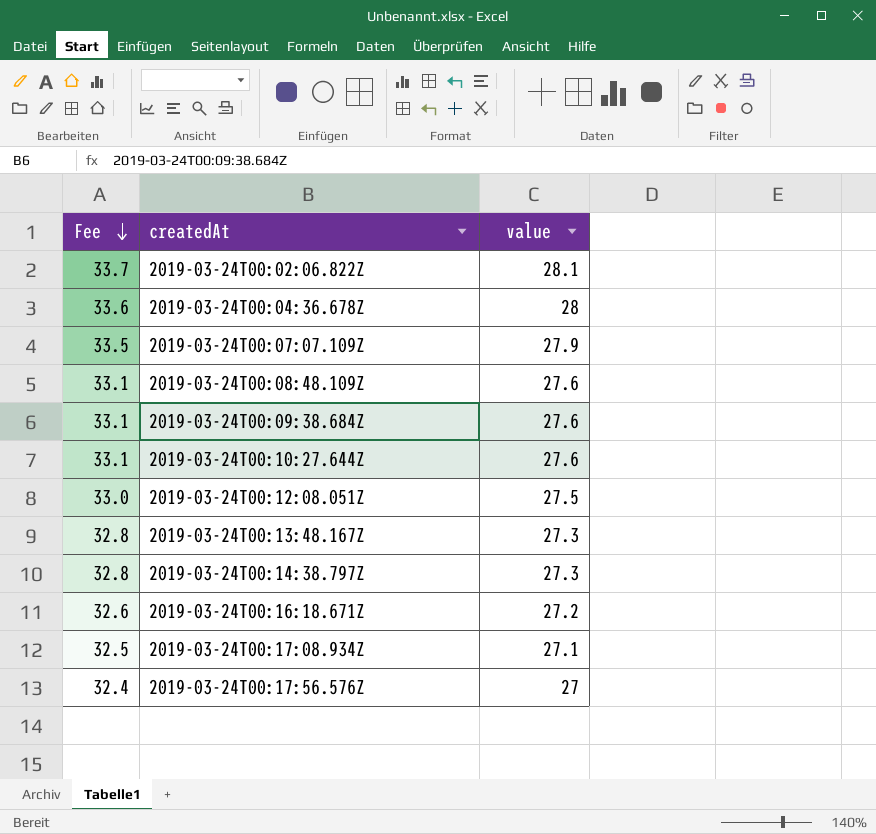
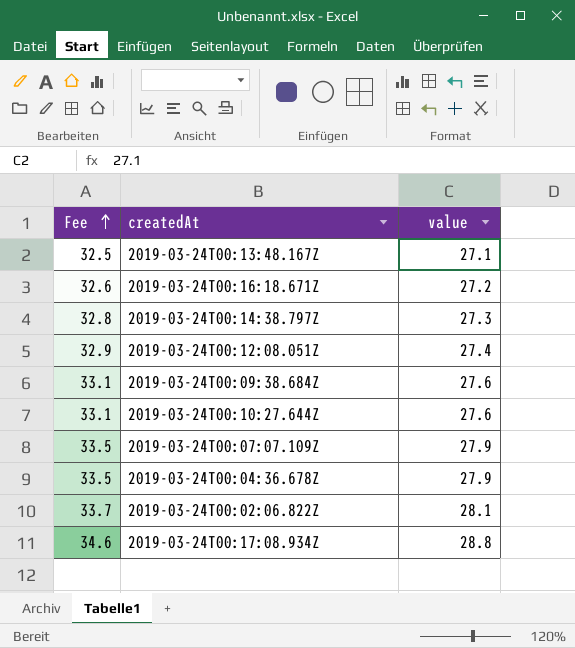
row order: Fee descending -> Fee ascending
row 2019-03-24T00:08:48.109Z: 33.1 | 27.6 -> none
row 2019-03-24T00:17:56.576Z: 32.4 | 27 -> none
2019-03-24T00:13:48.167Z | Fee: 32.8 -> 32.5
2019-03-24T00:13:48.167Z | value: 27.3 -> 27.1
2019-03-24T00:12:08.051Z | Fee: 33.0 -> 32.9
2019-03-24T00:12:08.051Z | value: 27.5 -> 27.4
2019-03-24T00:04:36.678Z | Fee: 33.6 -> 33.5
2019-03-24T00:04:36.678Z | value: 28 -> 27.9
2019-03-24T00:17:08.934Z | Fee: 32.5 -> 34.6
2019-03-24T00:17:08.934Z | value: 27.1 -> 28.8

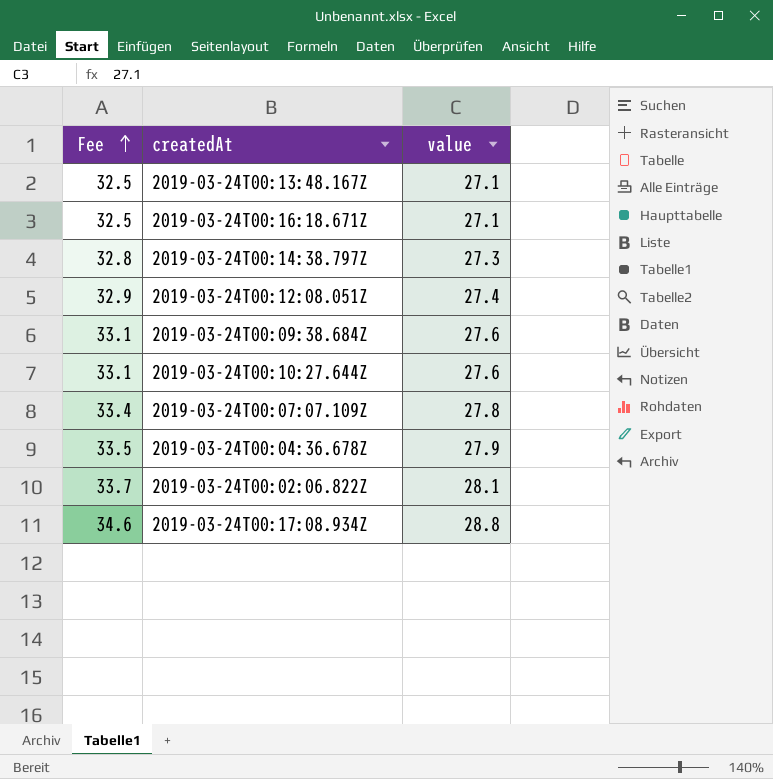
2019-03-24T00:16:18.671Z | Fee: 32.6 -> 32.5
2019-03-24T00:16:18.671Z | value: 27.2 -> 27.1
2019-03-24T00:07:07.109Z | Fee: 33.5 -> 33.4
2019-03-24T00:07:07.109Z | value: 27.9 -> 27.8

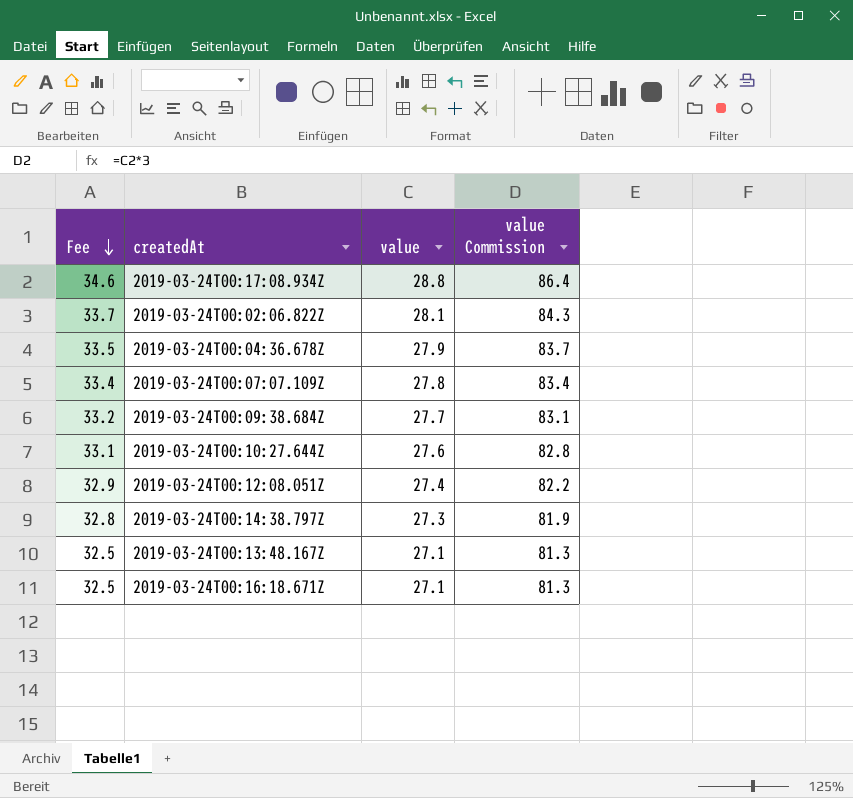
row order: Fee ascending -> Fee descending
column value Commission | formula: none -> [value] * 3
2019-03-24T00:09:38.684Z | Fee: 33.1 -> 33.2
2019-03-24T00:09:38.684Z | value: 27.6 -> 27.7

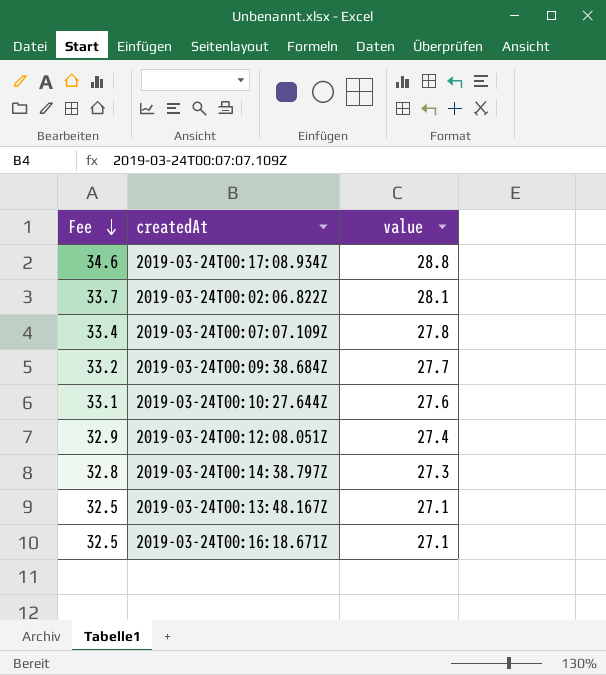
column value Commission | formula: [value] * 3 -> none
row 2019-03-24T00:04:36.678Z: 33.5 | 27.9 | 83.7 -> none

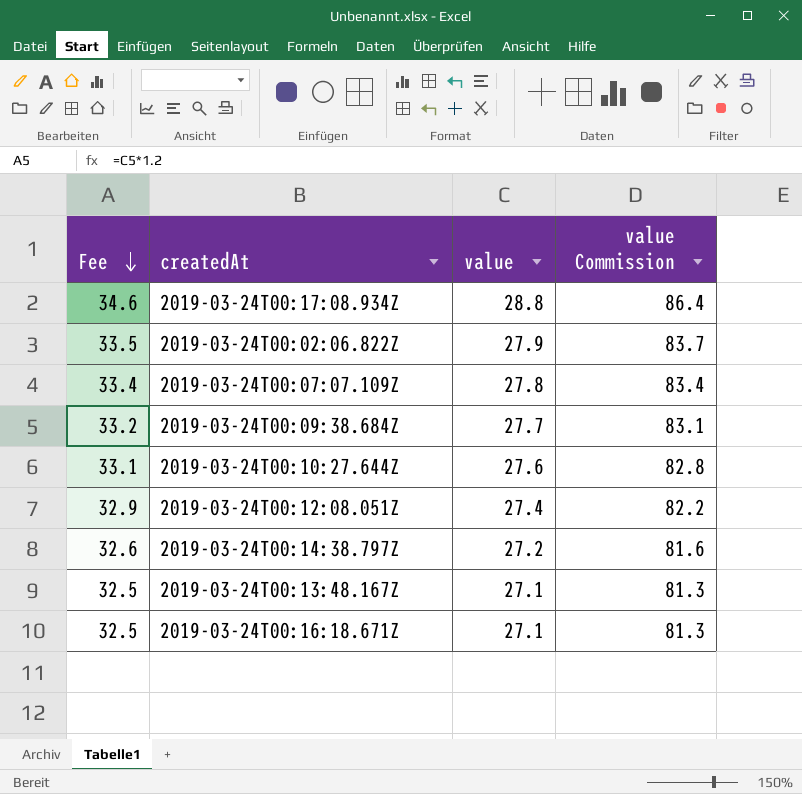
column value Commission | formula: none -> [value] * 3
2019-03-24T00:02:06.822Z | Fee: 33.7 -> 33.5
2019-03-24T00:02:06.822Z | value: 28.1 -> 27.9
2019-03-24T00:14:38.797Z | Fee: 32.8 -> 32.6
2019-03-24T00:14:38.797Z | value: 27.3 -> 27.2

